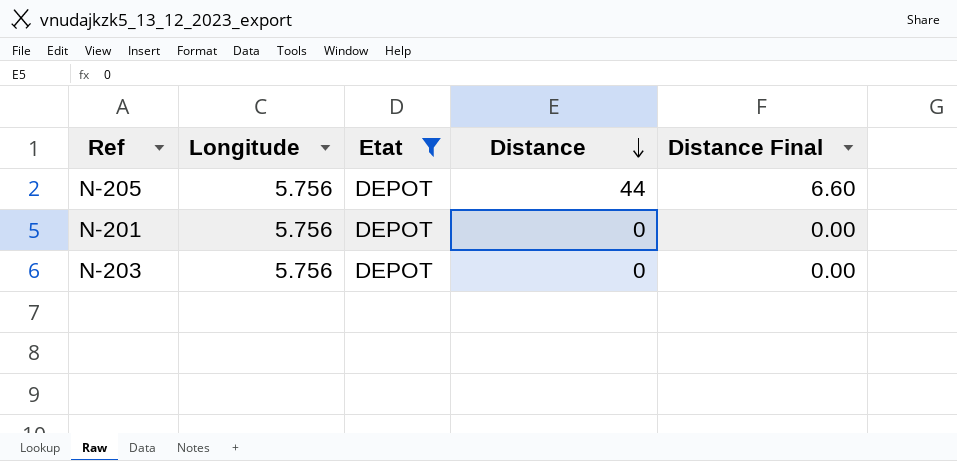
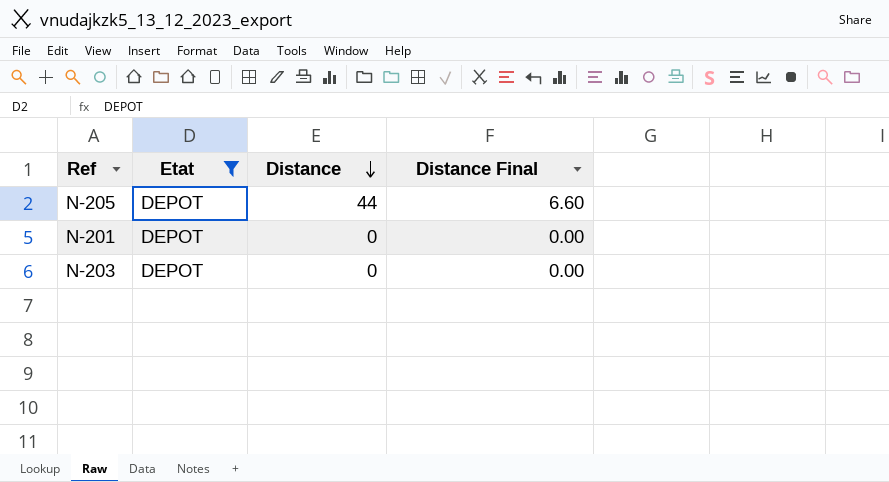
column Longitude | position: 2 -> none

